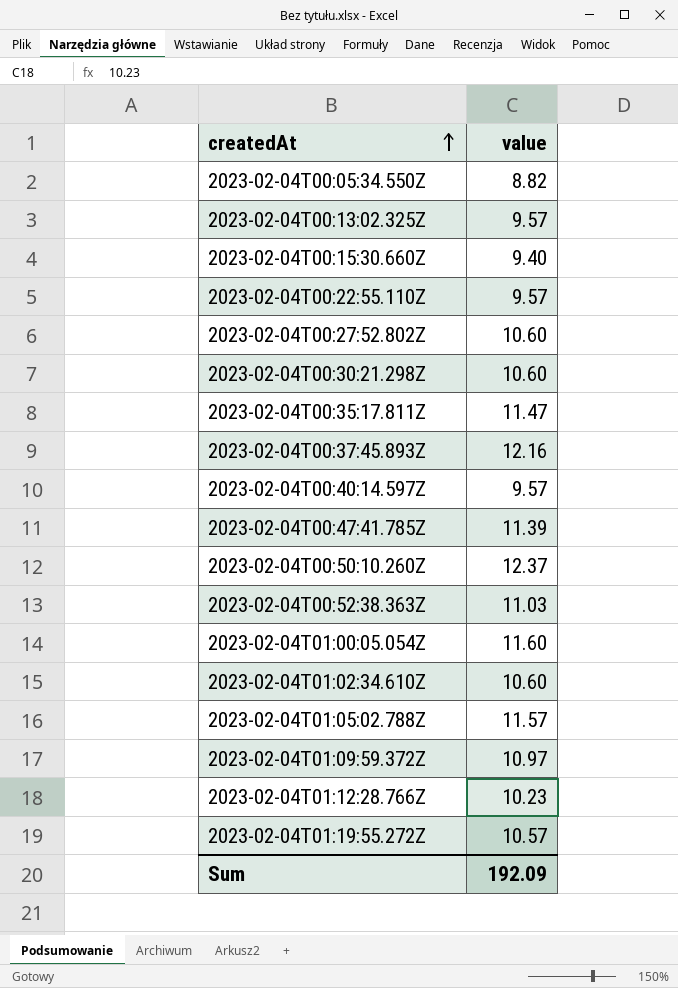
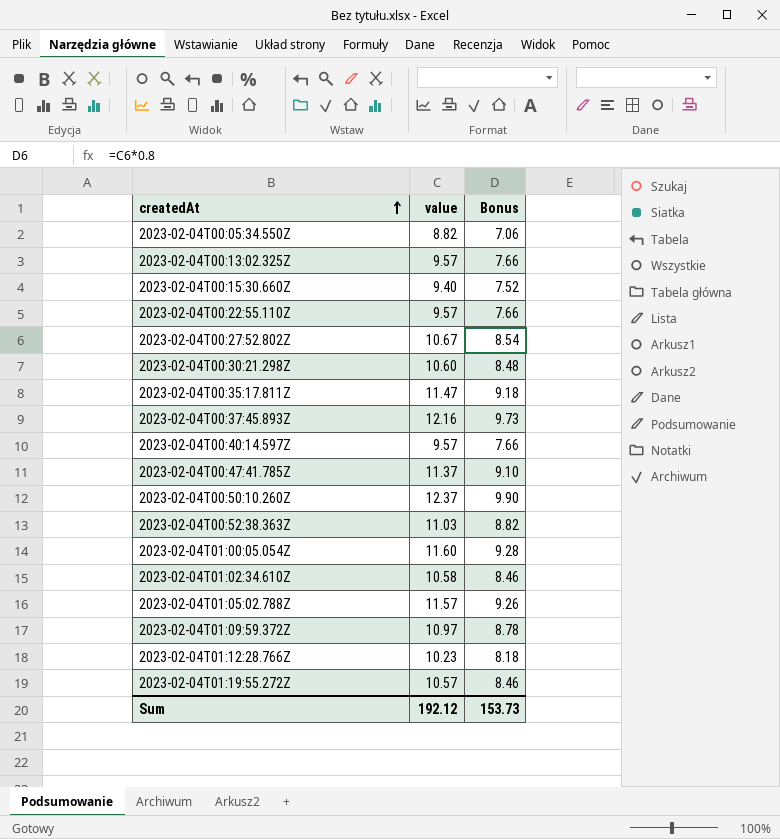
column Bonus | formula: none -> [value] * 0.8
2023-02-04T00:27:52.802Z | value: 10.60 -> 10.67
2023-02-04T00:47:41.785Z | value: 11.39 -> 11.37
2023-02-04T01:02:34.610Z | value: 10.60 -> 10.58
Sum | value: 192.09 -> 192.12

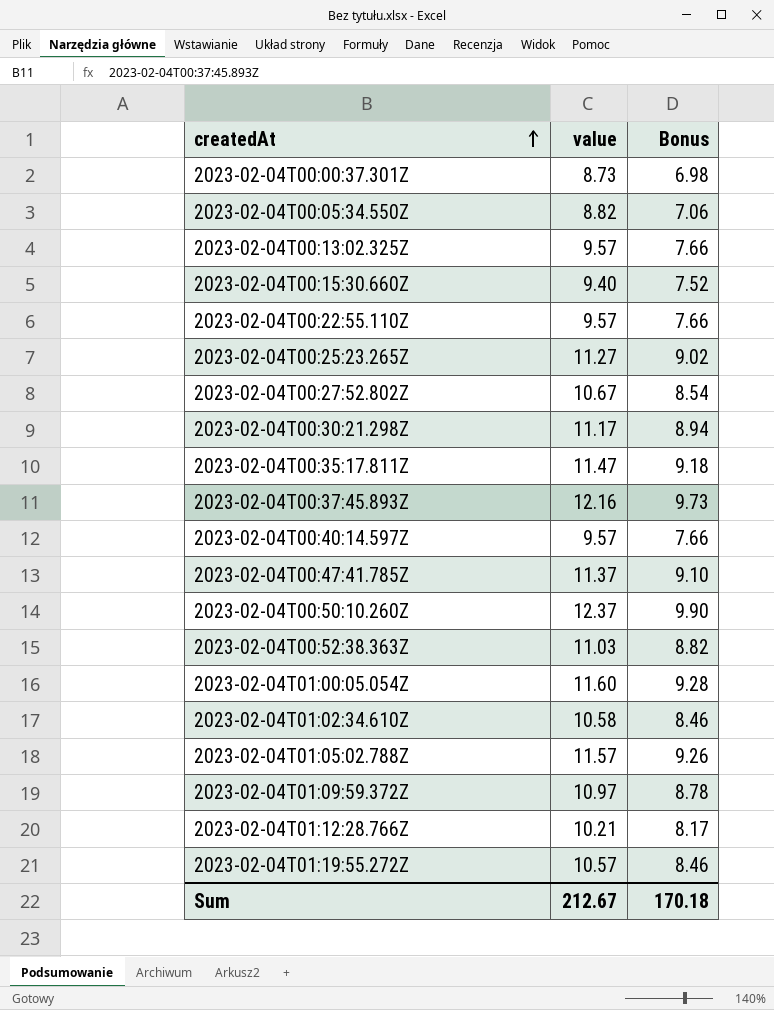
row 2023-02-04T00:00:37.301Z: none -> 8.73 | 6.98
row 2023-02-04T00:25:23.265Z: none -> 11.27 | 9.02
2023-02-04T00:30:21.298Z | value: 10.60 -> 11.17
2023-02-04T00:30:21.298Z | Bonus: 8.48 -> 8.94
2023-02-04T01:12:28.766Z | value: 10.23 -> 10.21
2023-02-04T01:12:28.766Z | Bonus: 8.18 -> 8.17
Sum | value: 192.12 -> 212.67
Sum | Bonus: 153.73 -> 170.18

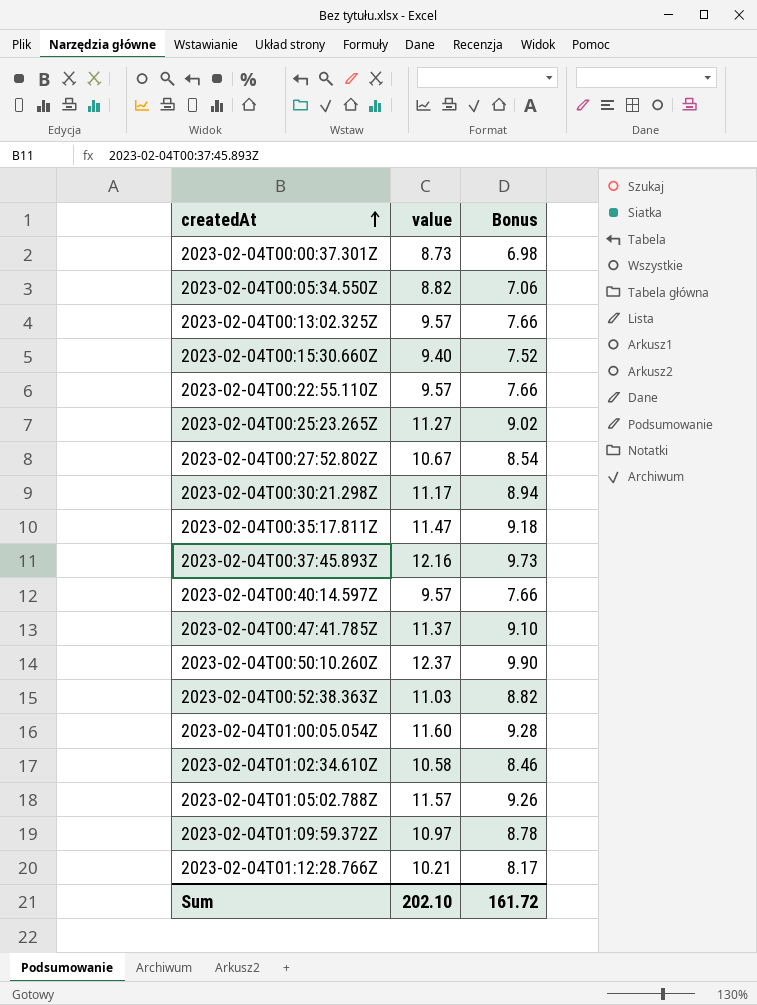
row 2023-02-04T01:19:55.272Z: 10.57 | 8.46 -> none
Sum | value: 212.67 -> 202.10
Sum | Bonus: 170.18 -> 161.72

